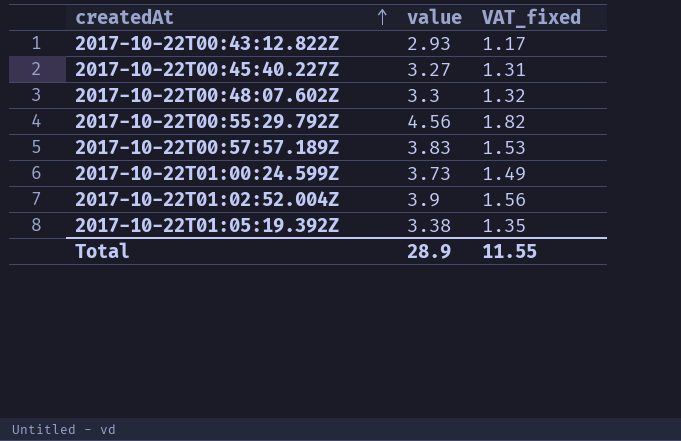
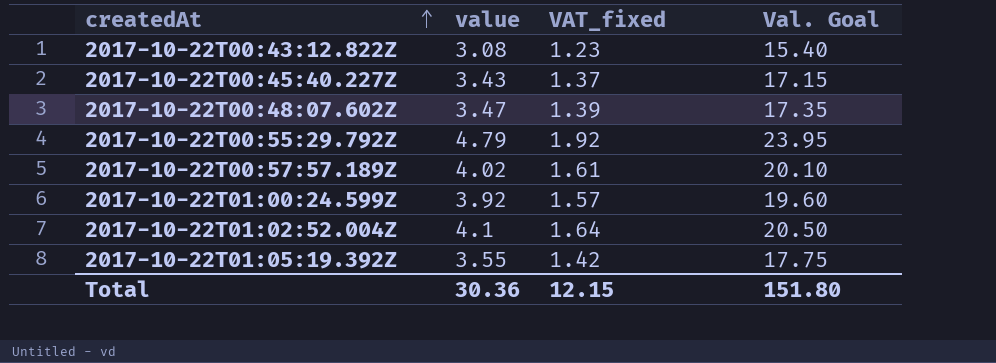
column Val. Goal | formula: none -> [value] * 5
2017-10-22T00:43:12.822Z | value: 2.93 -> 3.08
2017-10-22T00:43:12.822Z | VAT_fixed: 1.17 -> 1.23
2017-10-22T00:45:40.227Z | value: 3.27 -> 3.43
2017-10-22T00:45:40.227Z | VAT_fixed: 1.31 -> 1.37
2017-10-22T00:48:07.602Z | value: 3.3 -> 3.47
2017-10-22T00:48:07.602Z | VAT_fixed: 1.32 -> 1.39
2017-10-22T00:55:29.792Z | value: 4.56 -> 4.79
2017-10-22T00:55:29.792Z | VAT_fixed: 1.82 -> 1.92
2017-10-22T00:57:57.189Z | value: 3.83 -> 4.02
2017-10-22T00:57:57.189Z | VAT_fixed: 1.53 -> 1.61
2017-10-22T01:00:24.599Z | value: 3.73 -> 3.92
2017-10-22T01:00:24.599Z | VAT_fixed: 1.49 -> 1.57
2017-10-22T01:02:52.004Z | value: 3.9 -> 4.1
2017-10-22T01:02:52.004Z | VAT_fixed: 1.56 -> 1.64
2017-10-22T01:05:19.392Z | value: 3.38 -> 3.55
2017-10-22T01:05:19.392Z | VAT_fixed: 1.35 -> 1.42
Total | value: 28.9 -> 30.36
Total | VAT_fixed: 11.55 -> 12.15

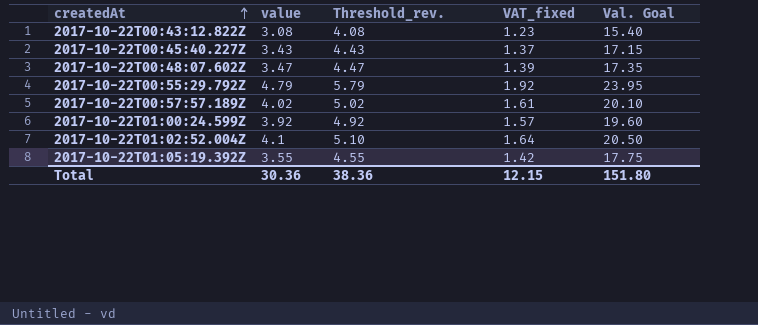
column Threshold_rev. | formula: none -> [value] + 1

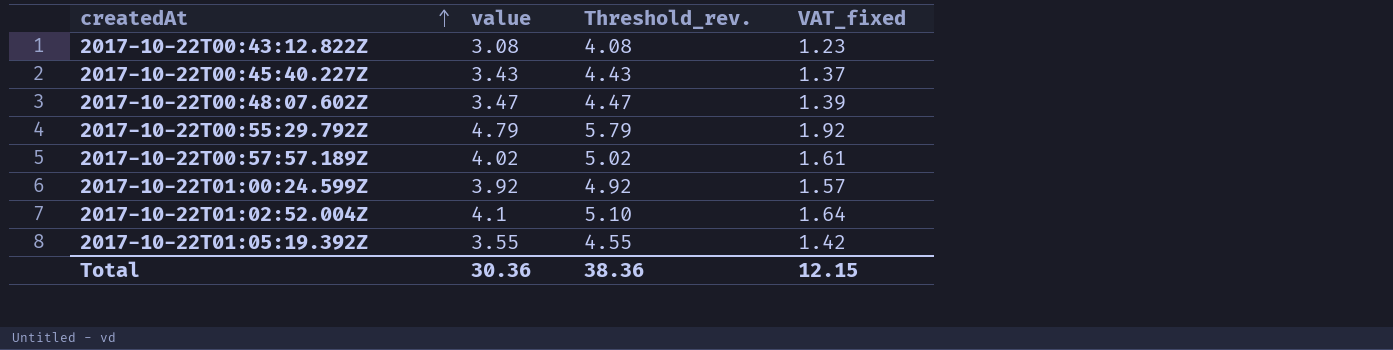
column Val. Goal | formula: [value] * 5 -> none

